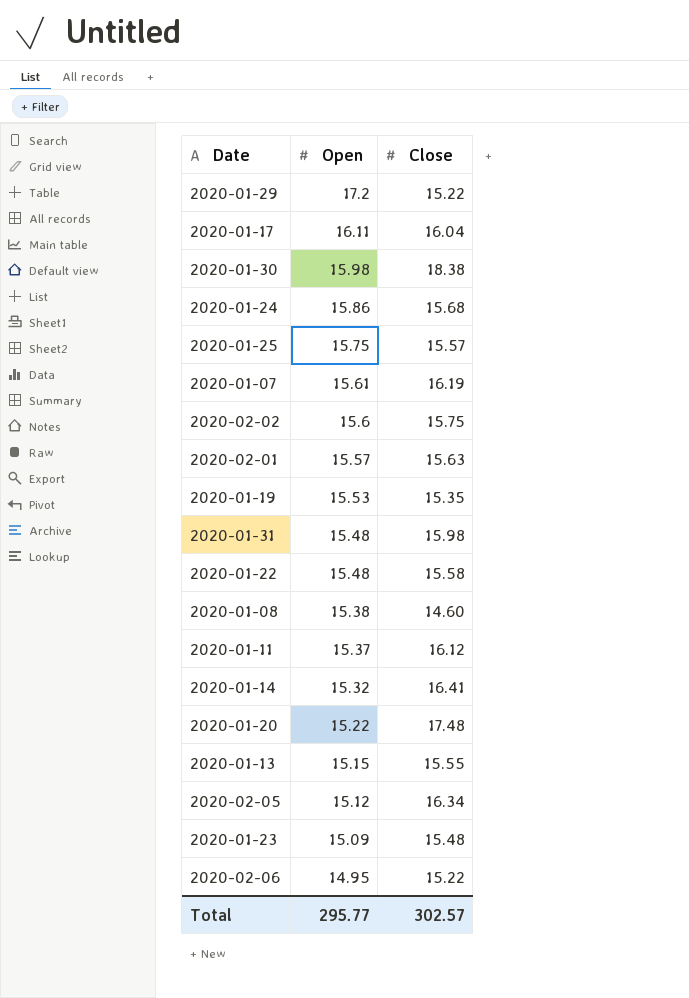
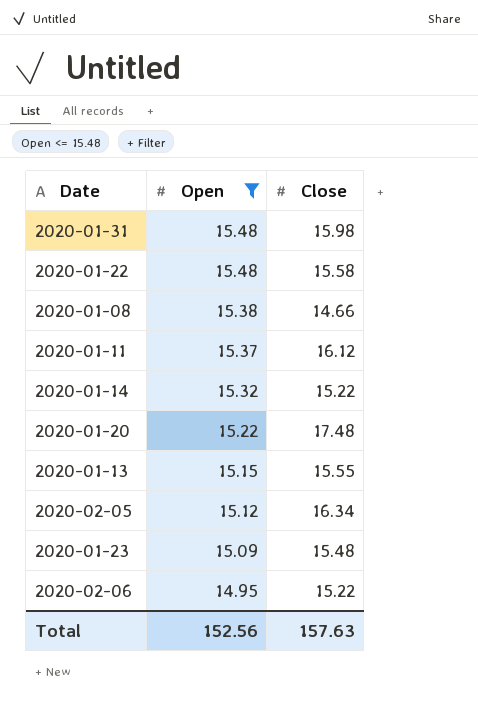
filter: none -> Open <= 15.48
2020-01-08 | Close: 14.60 -> 14.66
2020-01-14 | Close: 16.41 -> 15.22
Total | Open: 295.77 -> 152.56
Total | Close: 302.57 -> 157.63

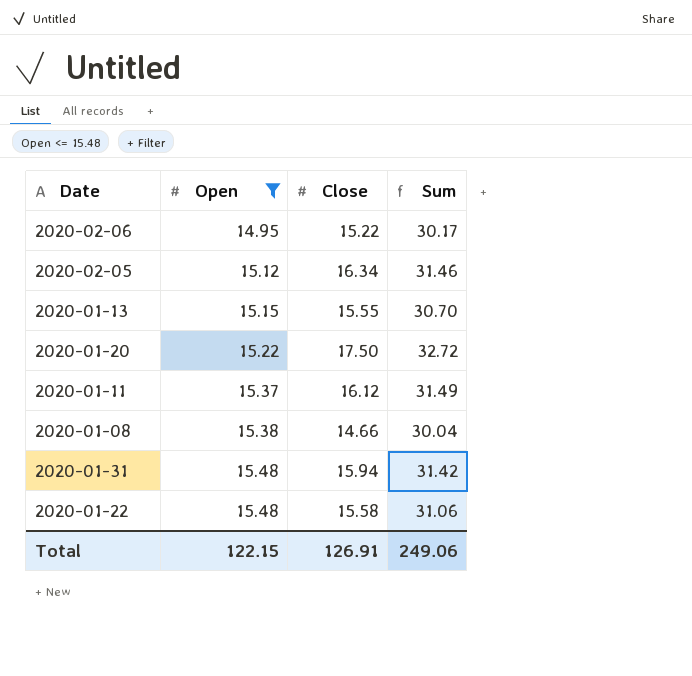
row order: Open descending -> Open ascending
column Sum | formula: none -> [Open] + [Close]
row 2020-01-14: 15.32 | 15.22 -> none
row 2020-01-23: 15.09 | 15.48 -> none
2020-01-20 | Close: 17.48 -> 17.50
2020-01-31 | Close: 15.98 -> 15.94
Total | Open: 152.56 -> 122.15
Total | Close: 157.63 -> 126.91

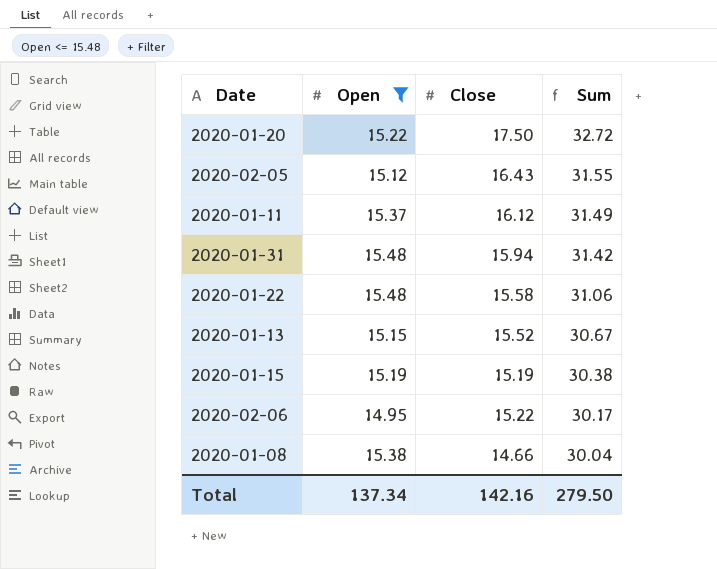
row order: Open ascending -> Sum descending
2020-02-05 | Close: 16.34 -> 16.43
2020-02-05 | Sum: 31.46 -> 31.55
2020-01-13 | Close: 15.55 -> 15.52
2020-01-13 | Sum: 30.70 -> 30.67
row 2020-01-15: none -> 15.19 | 15.19 | 30.38
Total | Open: 122.15 -> 137.34
Total | Close: 126.91 -> 142.16
Total | Sum: 249.06 -> 279.50

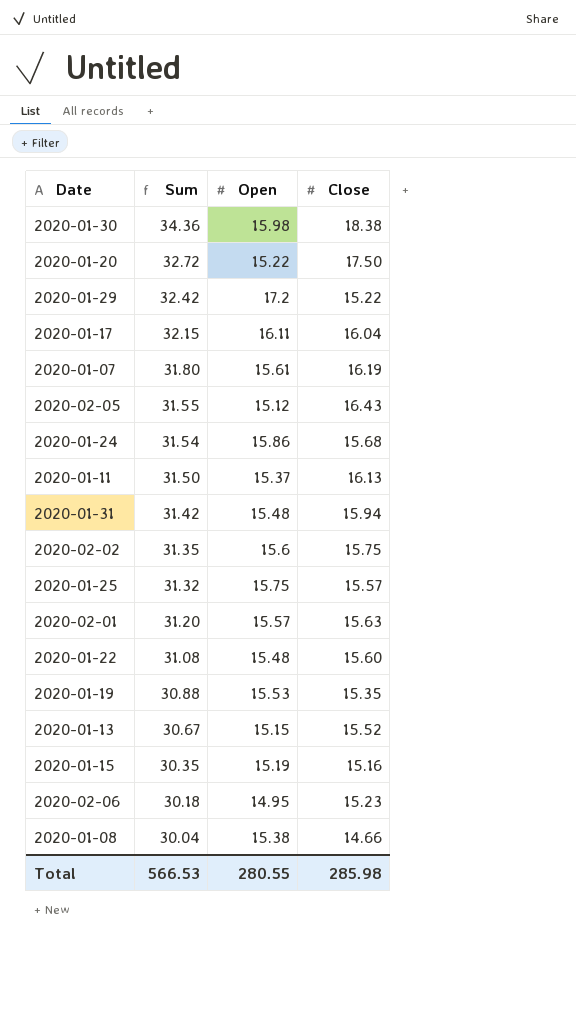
filter: Open <= 15.48 -> none
column Sum | position: 4 -> 2
2020-01-11 | Sum: 31.49 -> 31.50
2020-01-11 | Close: 16.12 -> 16.13
2020-01-22 | Sum: 31.06 -> 31.08
2020-01-22 | Close: 15.58 -> 15.60
2020-01-15 | Sum: 30.38 -> 30.35
2020-01-15 | Close: 15.19 -> 15.16
2020-02-06 | Sum: 30.17 -> 30.18
2020-02-06 | Close: 15.22 -> 15.23
Total | Sum: 279.50 -> 566.53
Total | Open: 137.34 -> 280.55
Total | Close: 142.16 -> 285.98

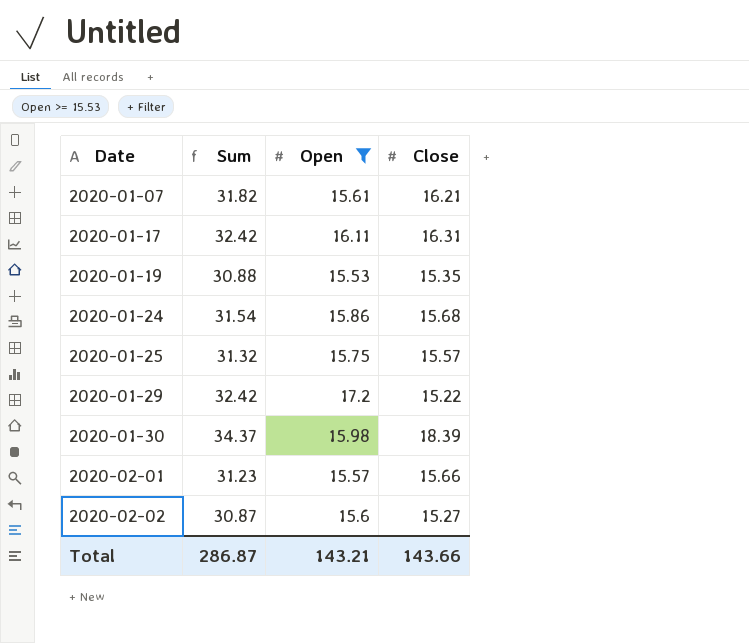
filter: none -> Open >= 15.53
row order: Sum descending -> Date ascending
2020-01-07 | Sum: 31.80 -> 31.82
2020-01-07 | Close: 16.19 -> 16.21
2020-01-17 | Sum: 32.15 -> 32.42
2020-01-17 | Close: 16.04 -> 16.31
2020-01-30 | Sum: 34.36 -> 34.37
2020-01-30 | Close: 18.38 -> 18.39
2020-02-01 | Sum: 31.20 -> 31.23
2020-02-01 | Close: 15.63 -> 15.66
2020-02-02 | Sum: 31.35 -> 30.87
2020-02-02 | Close: 15.75 -> 15.27
Total | Sum: 566.53 -> 286.87
Total | Open: 280.55 -> 143.21
Total | Close: 285.98 -> 143.66

